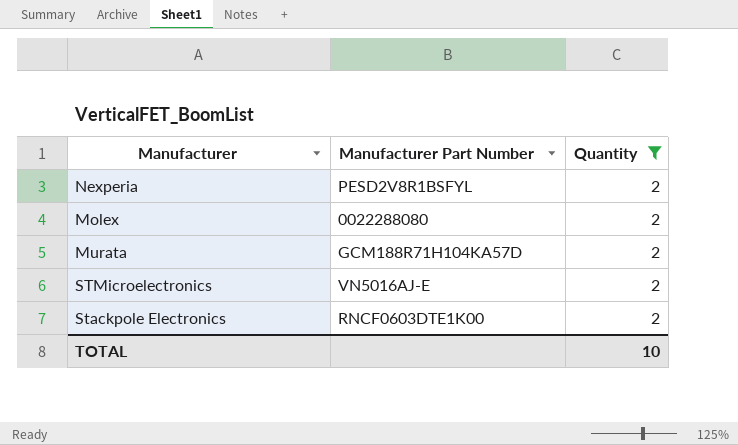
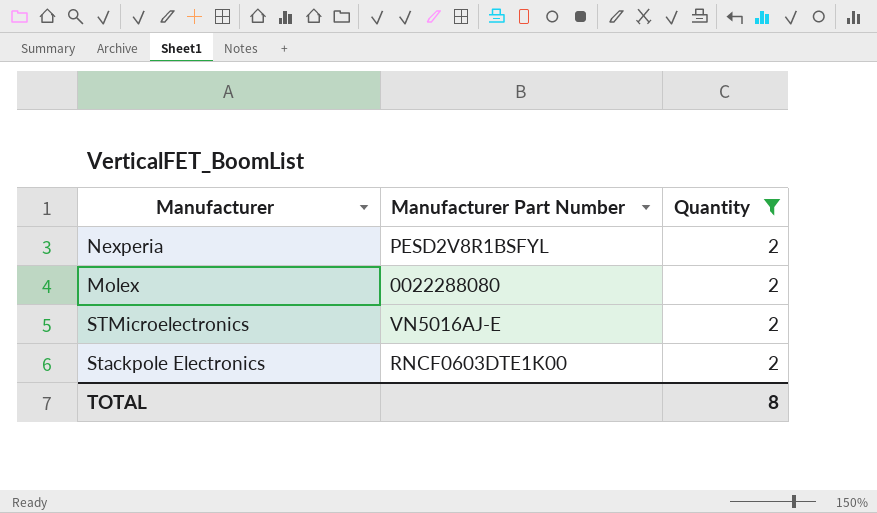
row Murata: GCM188R71H104KA57D | 2 -> none
TOTAL | Quantity: 10 -> 8

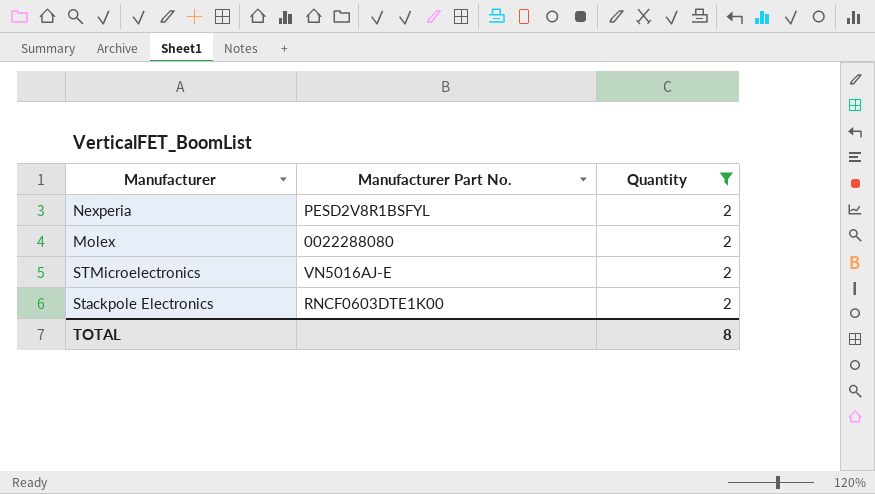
column name: Manufacturer Part Number -> Manufacturer Part No.

